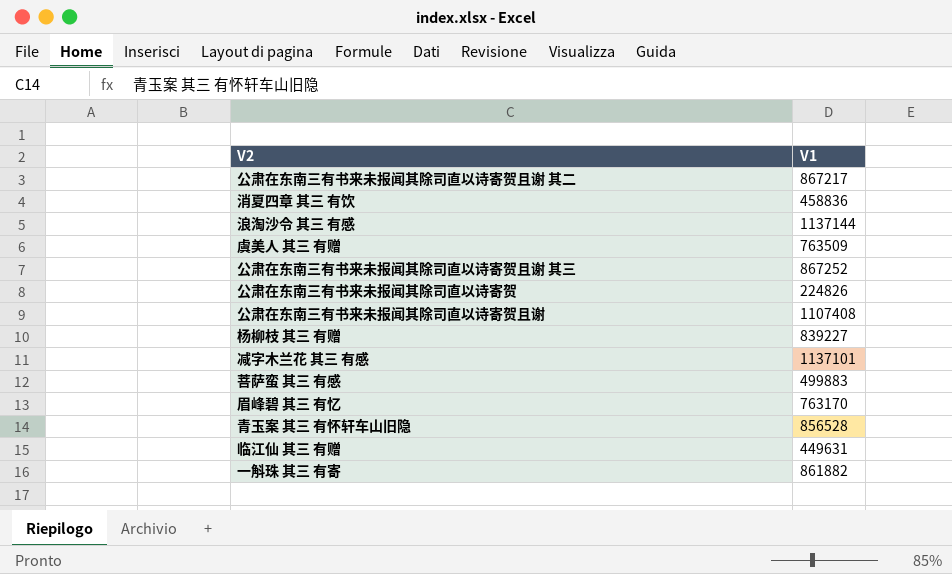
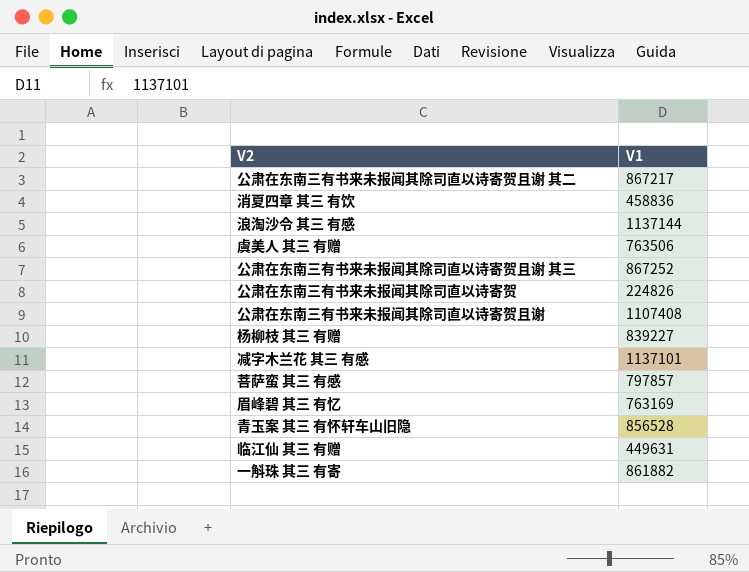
虞美人 其三 有赠 | V1: 763509 -> 763506
菩萨蛮 其三 有感 | V1: 499883 -> 797857
眉峰碧 其三 有忆 | V1: 763170 -> 763169

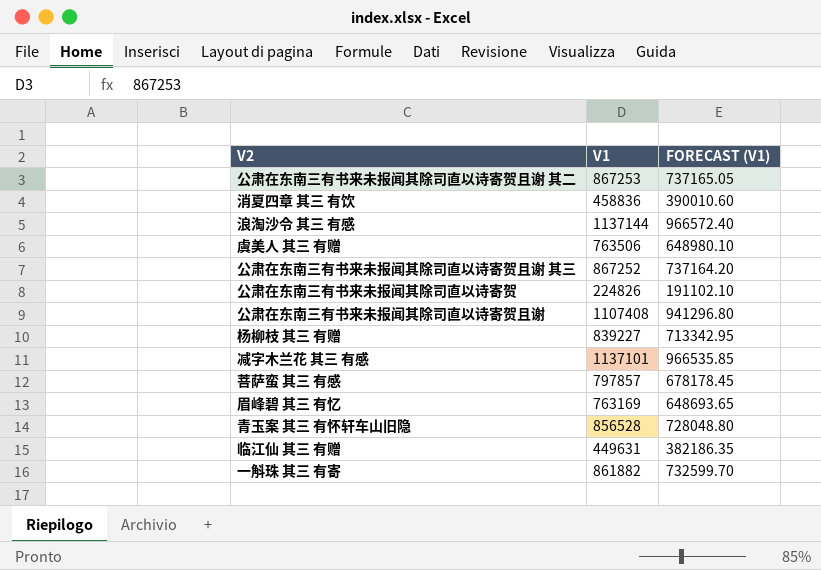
column FORECAST (V1) | formula: none -> [V1] * 0.85
公肃在东南三有书来未报闻其除司直以诗寄贺且谢 其二 | V1: 867217 -> 867253

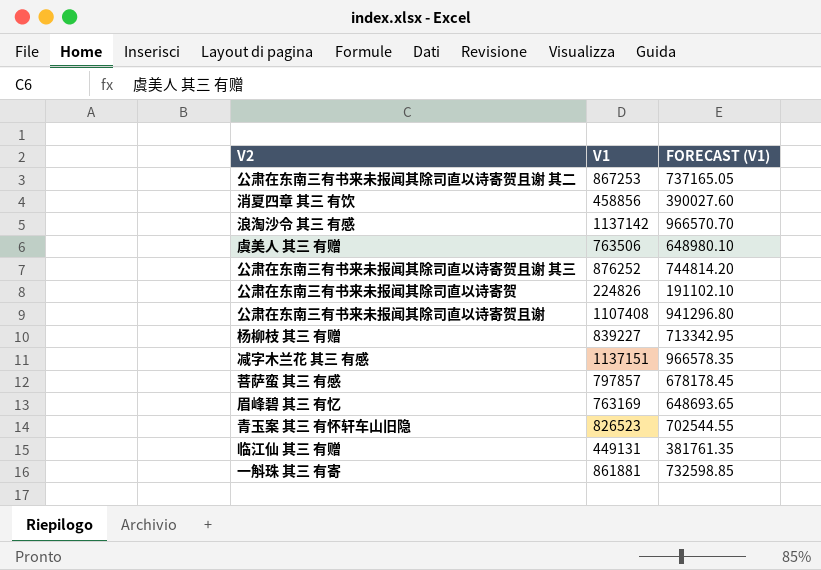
消夏四章 其三 有饮 | V1: 458836 -> 458856
消夏四章 其三 有饮 | FORECAST (V1): 390010.60 -> 390027.60
浪淘沙令 其三 有感 | V1: 1137144 -> 1137142
浪淘沙令 其三 有感 | FORECAST (V1): 966572.40 -> 966570.70
公肃在东南三有书来未报闻其除司直以诗寄贺且谢 其三 | V1: 867252 -> 876252
公肃在东南三有书来未报闻其除司直以诗寄贺且谢 其三 | FORECAST (V1): 737164.20 -> 744814.20
减字木兰花 其三 有感 | V1: 1137101 -> 1137151
减字木兰花 其三 有感 | FORECAST (V1): 966535.85 -> 966578.35
青玉案 其三 有怀轩车山旧隐 | V1: 856528 -> 826523
青玉案 其三 有怀轩车山旧隐 | FORECAST (V1): 728048.80 -> 702544.55
临江仙 其三 有赠 | V1: 449631 -> 449131
临江仙 其三 有赠 | FORECAST (V1): 382186.35 -> 381761.35
一斛珠 其三 有寄 | V1: 861882 -> 861881
一斛珠 其三 有寄 | FORECAST (V1): 732599.70 -> 732598.85

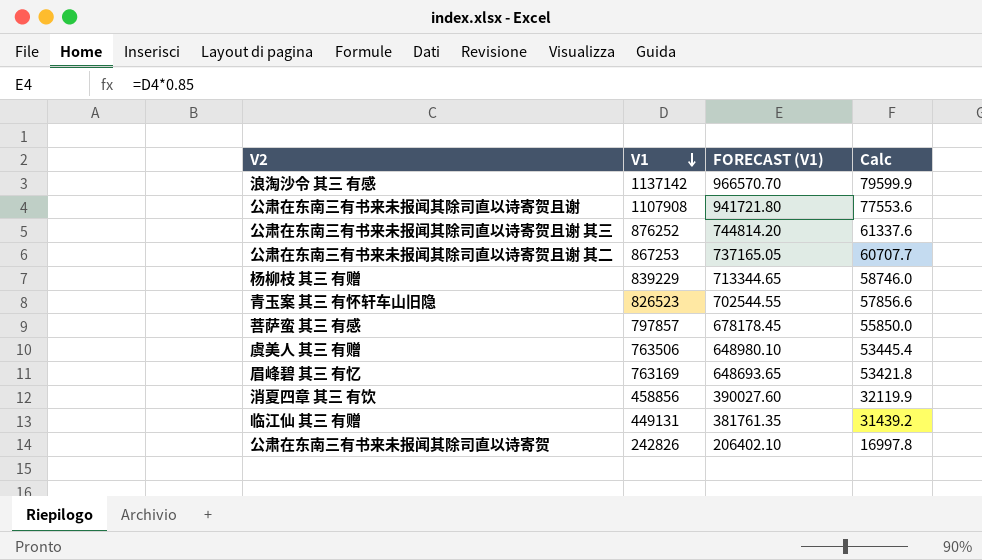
row order: none -> V1 descending
column Calc | formula: none -> [V1] * 0.07
row 减字木兰花 其三 有感: 1137151 | 966578.35 -> none
row 一斛珠 其三 有寄: 861881 | 732598.85 -> none
公肃在东南三有书来未报闻其除司直以诗寄贺且谢 | V1: 1107408 -> 1107908
公肃在东南三有书来未报闻其除司直以诗寄贺且谢 | FORECAST (V1): 941296.80 -> 941721.80
杨柳枝 其三 有赠 | V1: 839227 -> 839229
杨柳枝 其三 有赠 | FORECAST (V1): 713342.95 -> 713344.65
公肃在东南三有书来未报闻其除司直以诗寄贺 | V1: 224826 -> 242826
公肃在东南三有书来未报闻其除司直以诗寄贺 | FORECAST (V1): 191102.10 -> 206402.10

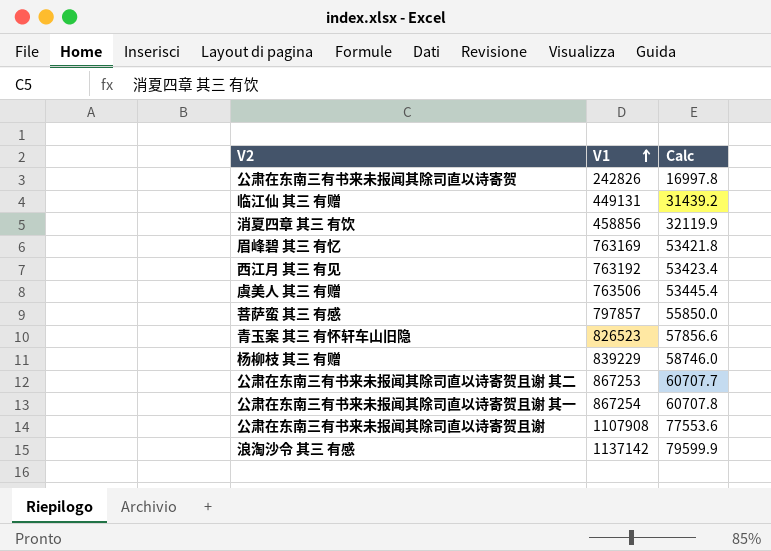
row order: V1 descending -> V1 ascending
column FORECAST (V1) | formula: [V1] * 0.85 -> none
row 公肃在东南三有书来未报闻其除司直以诗寄贺且谢 其三: 876252 | 744814.20 | 61337.6 -> none
row 西江月 其三 有见: none -> 763192 | 53423.4
row 公肃在东南三有书来未报闻其除司直以诗寄贺且谢 其一: none -> 867254 | 60707.8

